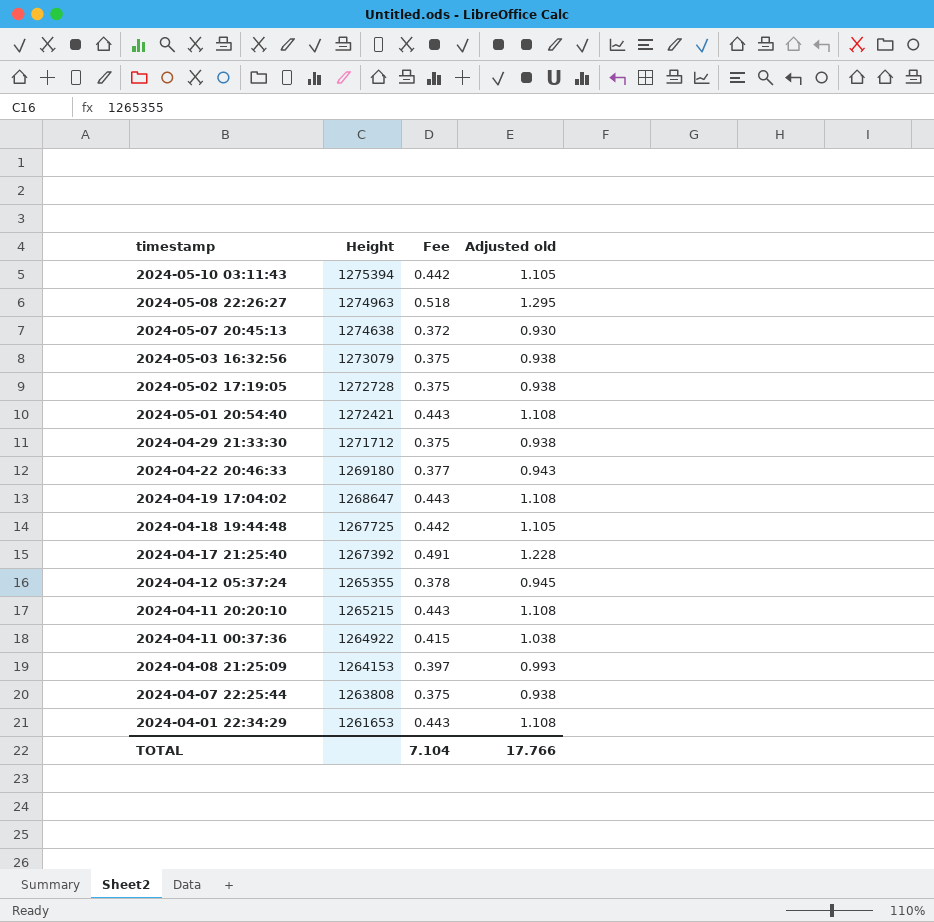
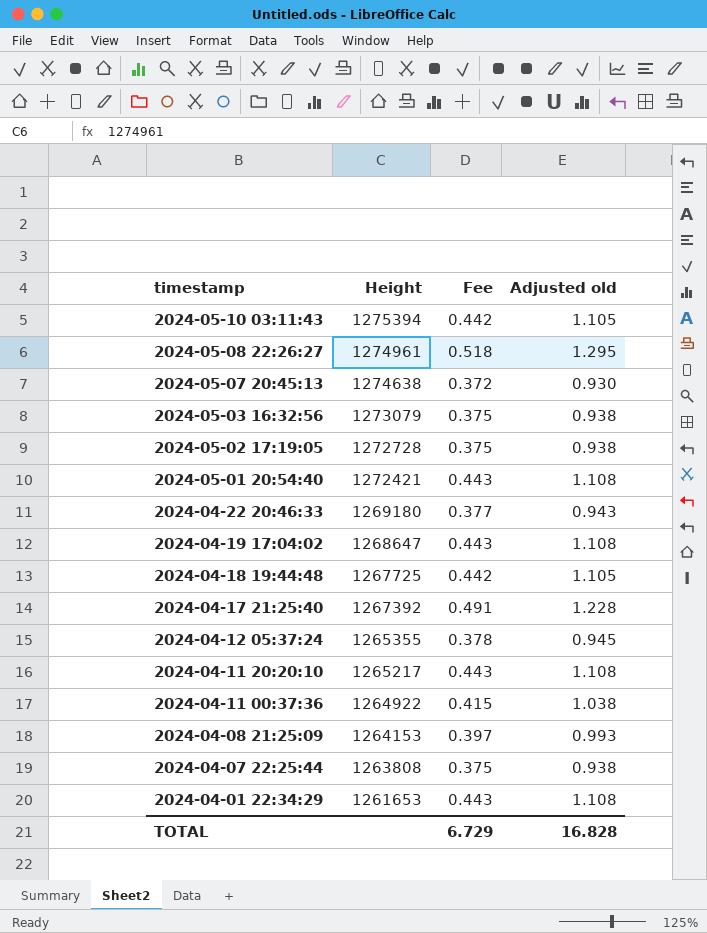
row 2024-04-29 21:33:30: 1271712 | 0.375 | 0.938 -> none
2024-05-08 22:26:27 | Height: 1274963 -> 1274961
2024-04-11 20:20:10 | Height: 1265215 -> 1265217
TOTAL | Fee: 7.104 -> 6.729
TOTAL | Adjusted old: 17.766 -> 16.828

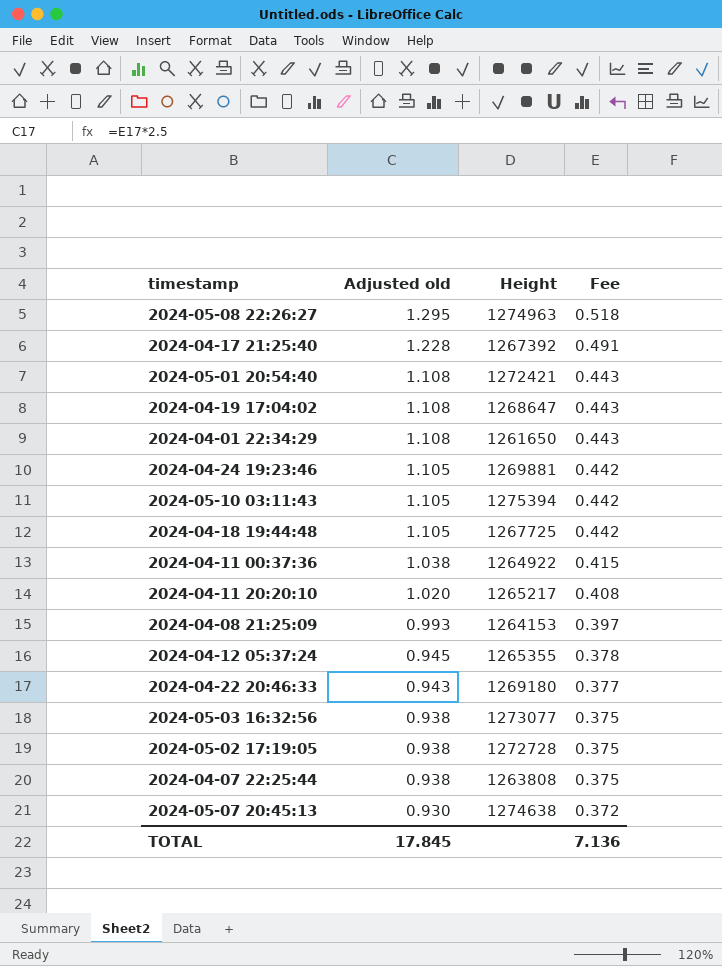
row order: timestamp descending -> Adjusted old descending
column Adjusted old | position: 4 -> 2
2024-05-08 22:26:27 | Height: 1274961 -> 1274963
2024-04-01 22:34:29 | Height: 1261653 -> 1261650
row 2024-04-24 19:23:46: none -> 1.105 | 1269881 | 0.442
2024-04-11 20:20:10 | Adjusted old: 1.108 -> 1.020
2024-04-11 20:20:10 | Fee: 0.443 -> 0.408
2024-05-03 16:32:56 | Height: 1273079 -> 1273077
TOTAL | Adjusted old: 16.828 -> 17.845
TOTAL | Fee: 6.729 -> 7.136

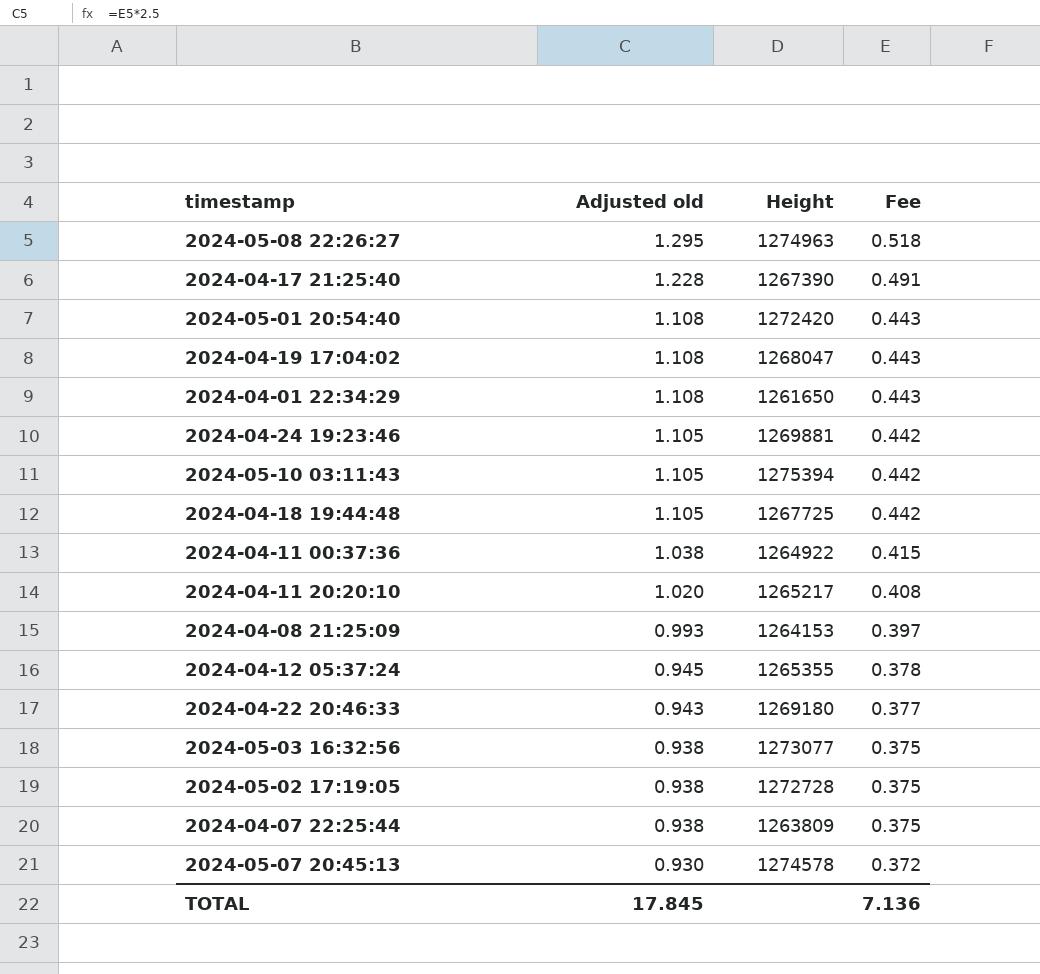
2024-04-17 21:25:40 | Height: 1267392 -> 1267390
2024-05-01 20:54:40 | Height: 1272421 -> 1272420
2024-04-19 17:04:02 | Height: 1268647 -> 1268047
2024-04-07 22:25:44 | Height: 1263808 -> 1263809
2024-05-07 20:45:13 | Height: 1274638 -> 1274578

